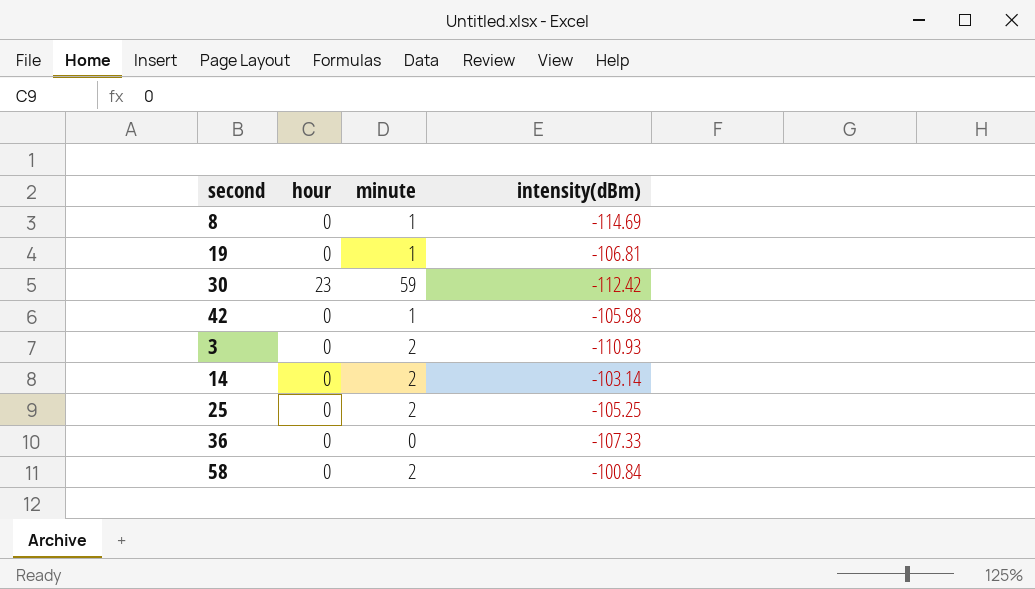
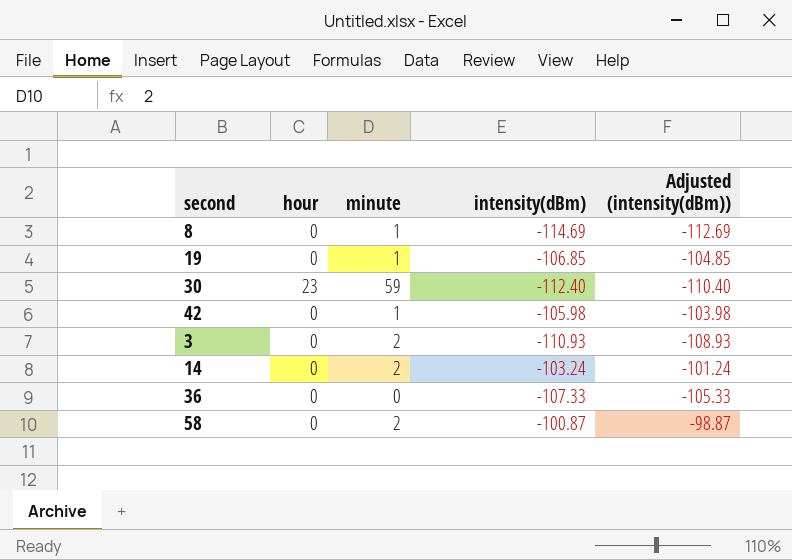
column Adjusted (intensity(dBm)) | formula: none -> [intensity(dBm)] + 2
row 25: 0 | 2 | -105.25 -> none
19 | intensity(dBm): -106.81 -> -106.85
30 | intensity(dBm): -112.42 -> -112.40
14 | intensity(dBm): -103.14 -> -103.24
58 | intensity(dBm): -100.84 -> -100.87

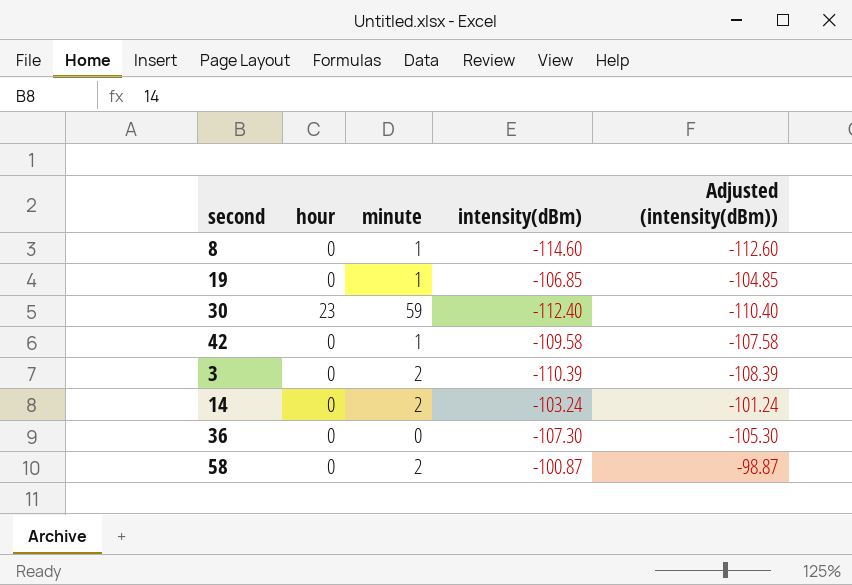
8 | intensity(dBm): -114.69 -> -114.60
8 | Adjusted (intensity(dBm)): -112.69 -> -112.60
42 | intensity(dBm): -105.98 -> -109.58
42 | Adjusted (intensity(dBm)): -103.98 -> -107.58
3 | intensity(dBm): -110.93 -> -110.39
3 | Adjusted (intensity(dBm)): -108.93 -> -108.39
36 | intensity(dBm): -107.33 -> -107.30
36 | Adjusted (intensity(dBm)): -105.33 -> -105.30

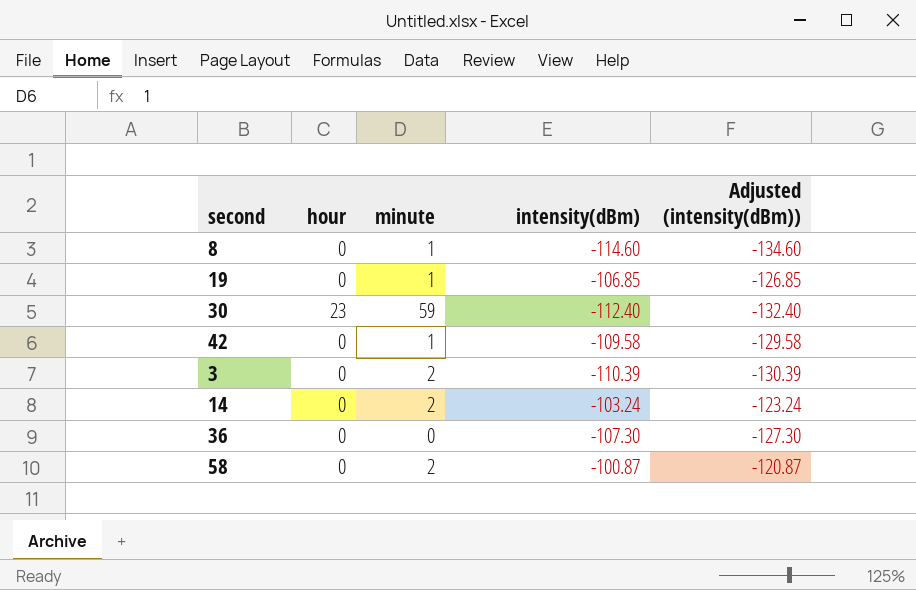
column Adjusted (intensity(dBm)) | formula: [intensity(dBm)] + 2 -> [intensity(dBm)] - 20

